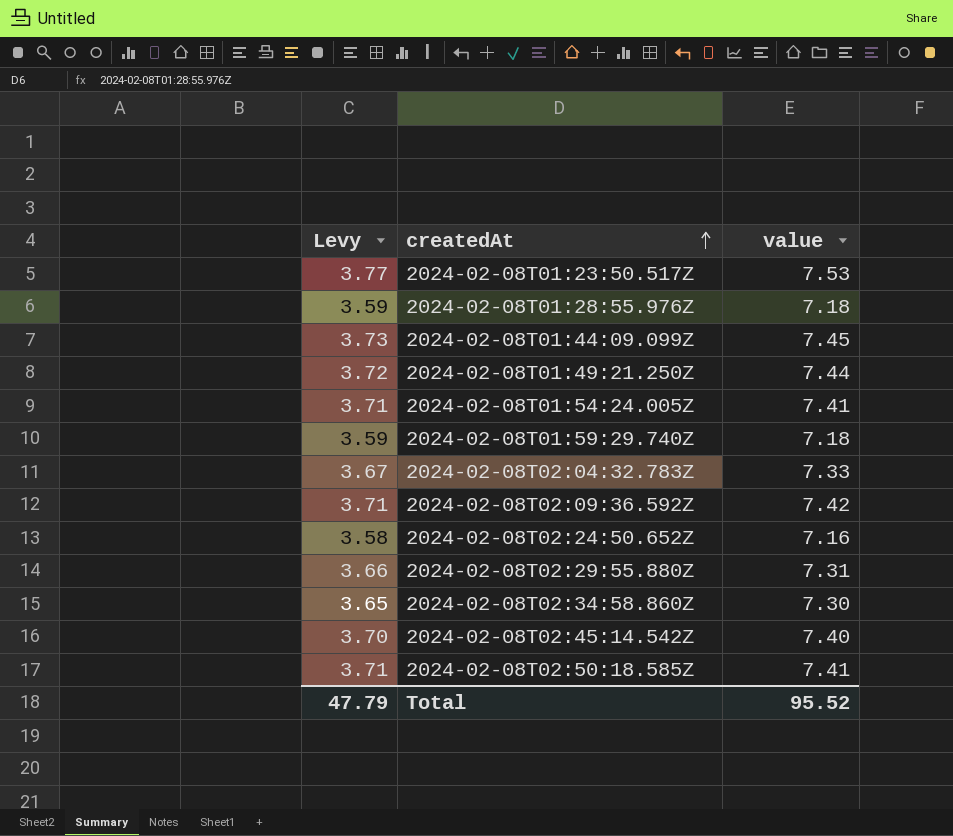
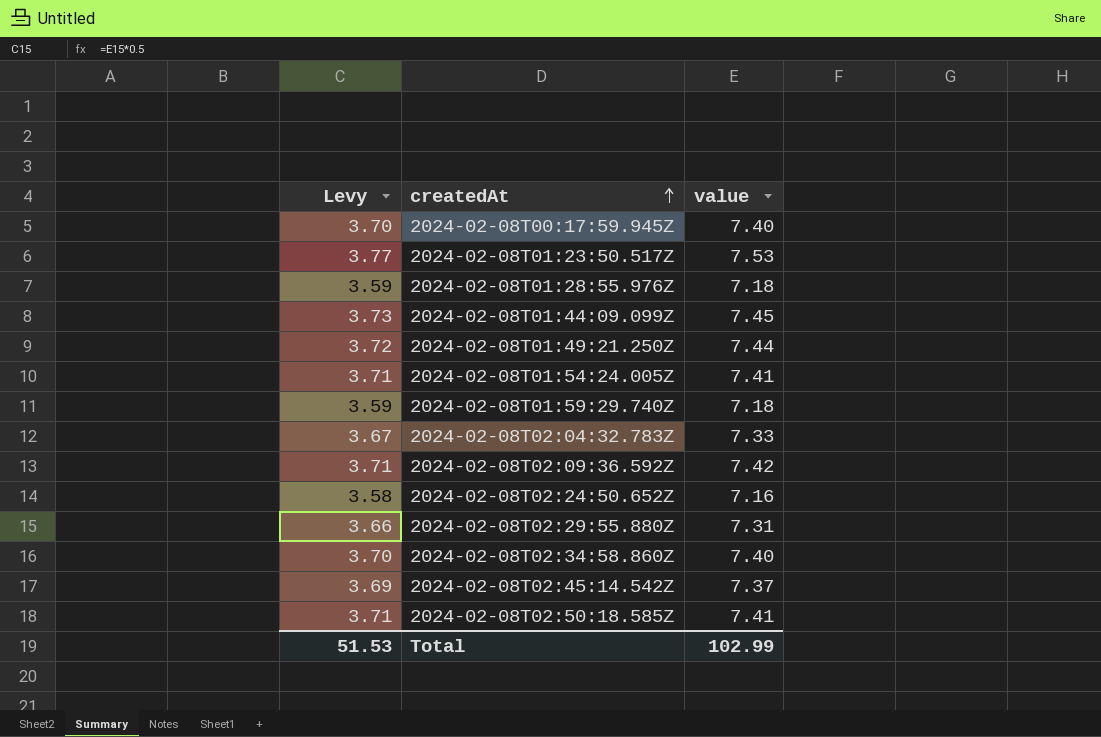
row 2024-02-08T00:17:59.945Z: none -> 3.70 | 7.40
2024-02-08T02:34:58.860Z | Levy: 3.65 -> 3.70
2024-02-08T02:34:58.860Z | value: 7.30 -> 7.40
2024-02-08T02:45:14.542Z | Levy: 3.70 -> 3.69
2024-02-08T02:45:14.542Z | value: 7.40 -> 7.37
Total | Levy: 47.79 -> 51.53
Total | value: 95.52 -> 102.99

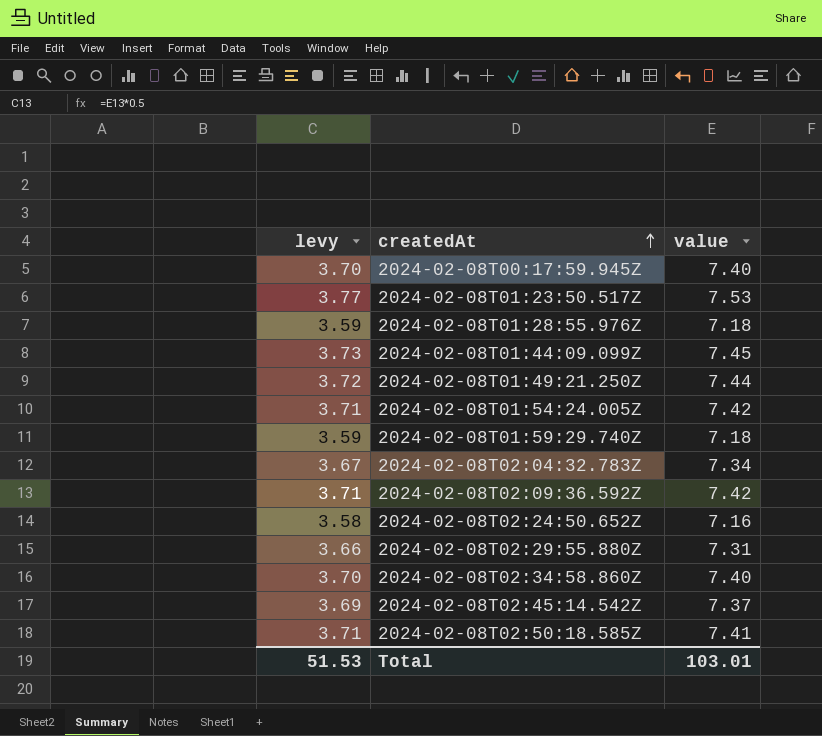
column name: Levy -> levy
2024-02-08T01:54:24.005Z | value: 7.41 -> 7.42
2024-02-08T02:04:32.783Z | value: 7.33 -> 7.34
Total | value: 102.99 -> 103.01

